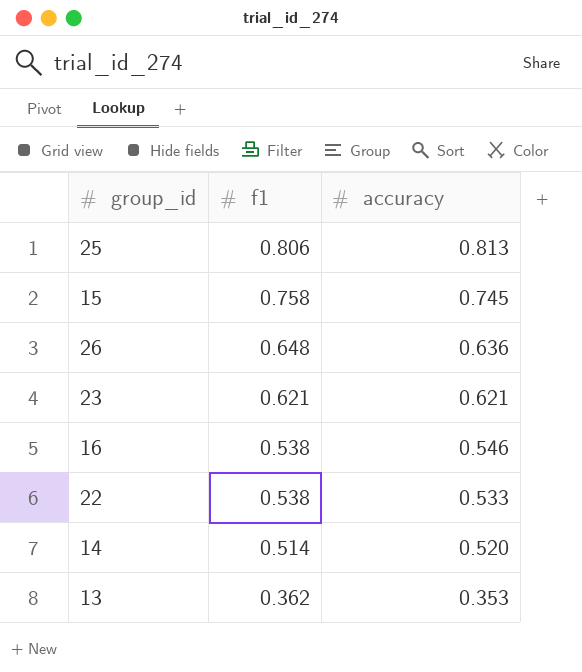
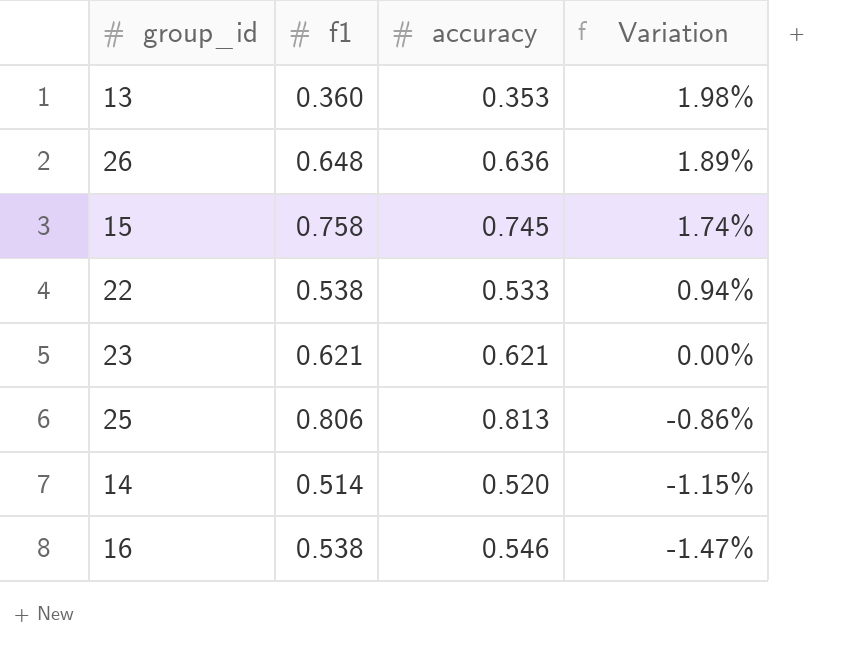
row order: f1 descending -> Variation descending
column Variation | formula: none -> ([f1] - [accuracy]) / [accuracy]
13 | f1: 0.362 -> 0.360

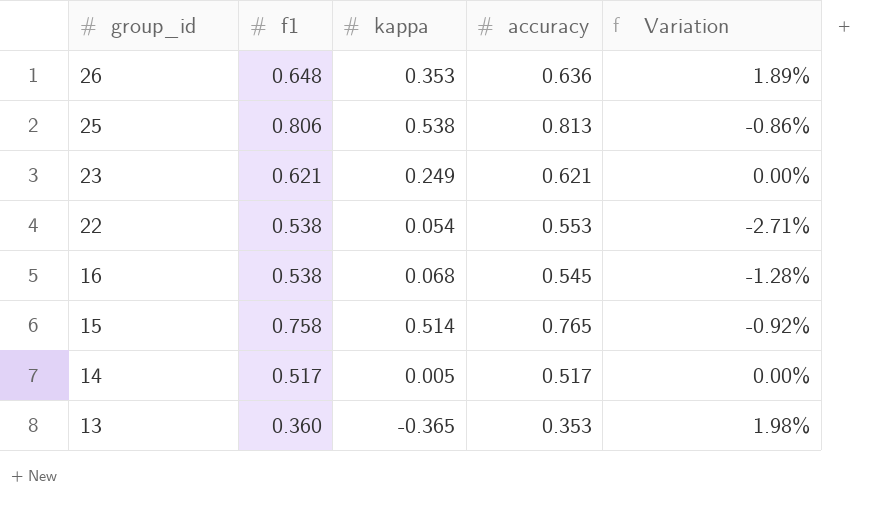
row order: Variation descending -> group_id descending
column kappa | position: none -> 3
22 | accuracy: 0.533 -> 0.553
22 | Variation: 0.94% -> -2.71%
16 | accuracy: 0.546 -> 0.545
16 | Variation: -1.47% -> -1.28%
15 | accuracy: 0.745 -> 0.765
15 | Variation: 1.74% -> -0.92%
14 | f1: 0.514 -> 0.517
14 | accuracy: 0.520 -> 0.517
14 | Variation: -1.15% -> 0.00%

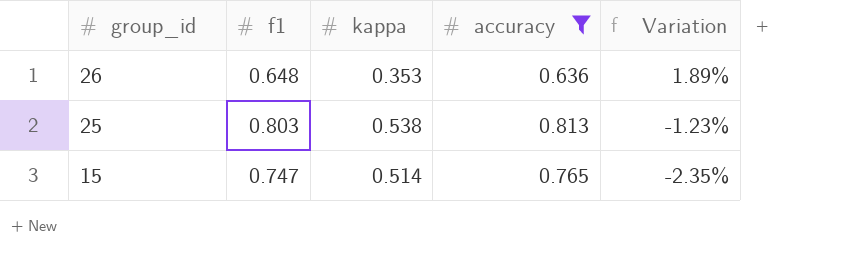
filter: none -> accuracy >= 0.636
25 | f1: 0.806 -> 0.803
25 | Variation: -0.86% -> -1.23%
15 | f1: 0.758 -> 0.747
15 | Variation: -0.92% -> -2.35%

